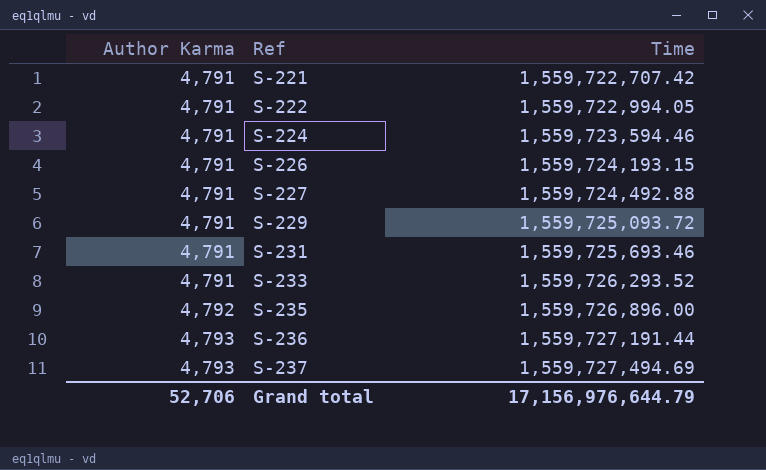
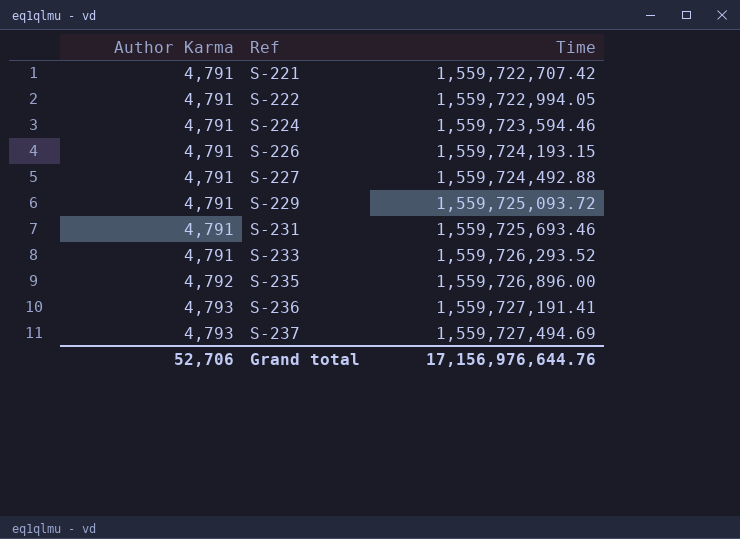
S-236 | Time: 1,559,727,191.44 -> 1,559,727,191.41
Grand total | Time: 17,156,976,644.79 -> 17,156,976,644.76

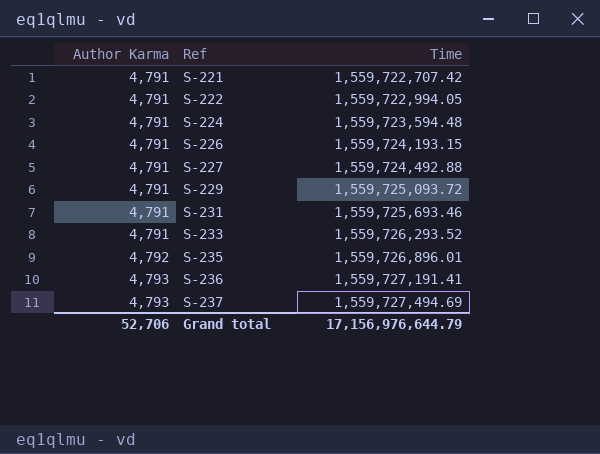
S-224 | Time: 1,559,723,594.46 -> 1,559,723,594.48
S-235 | Time: 1,559,726,896.00 -> 1,559,726,896.01
Grand total | Time: 17,156,976,644.76 -> 17,156,976,644.79

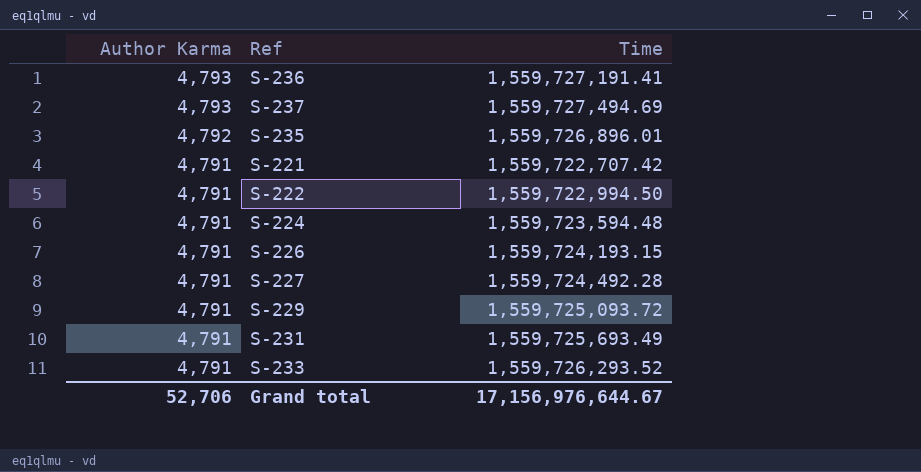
row order: Author Karma ascending -> Author Karma descending
S-222 | Time: 1,559,722,994.05 -> 1,559,722,994.50
S-227 | Time: 1,559,724,492.88 -> 1,559,724,492.28
S-231 | Time: 1,559,725,693.46 -> 1,559,725,693.49
Grand total | Time: 17,156,976,644.79 -> 17,156,976,644.67

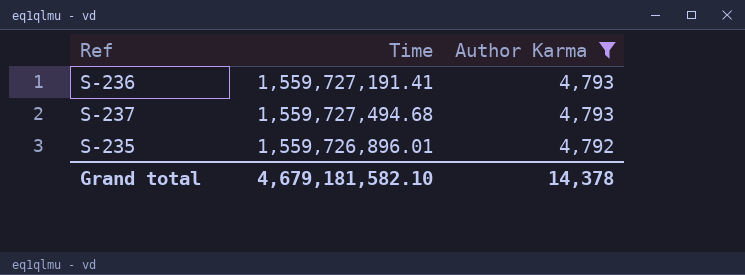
filter: none -> Author Karma != 4,791
column Author Karma | position: 1 -> 3
S-237 | Time: 1,559,727,494.69 -> 1,559,727,494.68
Grand total | Time: 17,156,976,644.67 -> 4,679,181,582.10
Grand total | Author Karma: 52,706 -> 14,378

